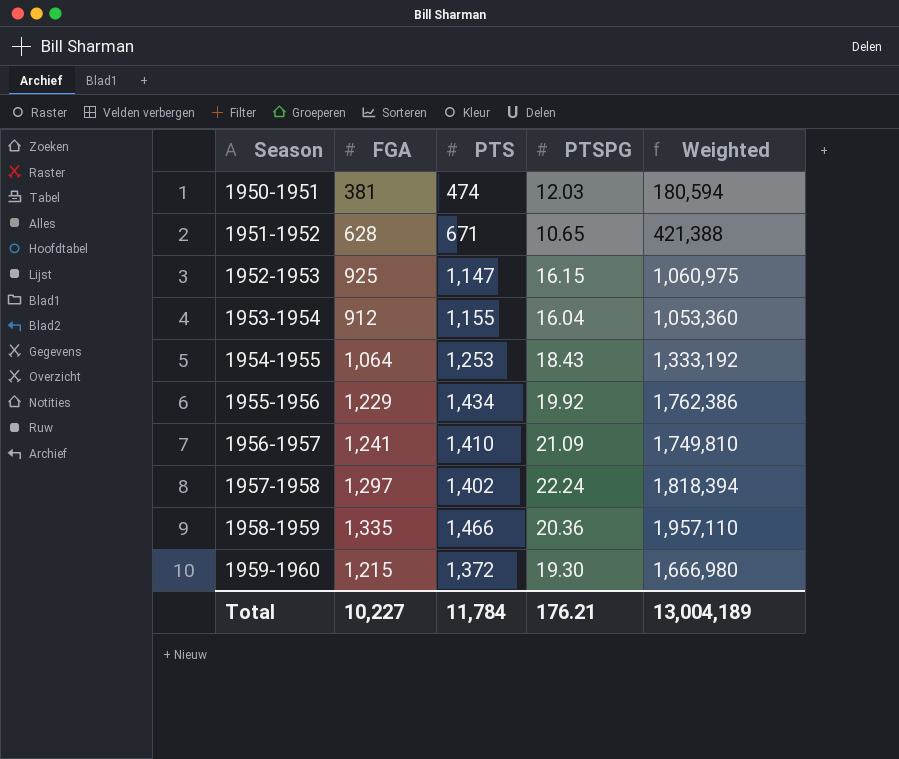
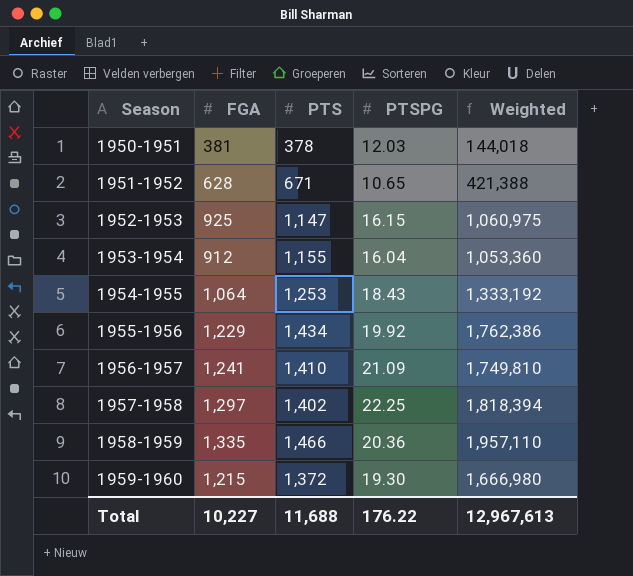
1950-1951 | PTS: 474 -> 378
1950-1951 | Weighted: 180,594 -> 144,018
1957-1958 | PTSPG: 22.24 -> 22.25
Total | PTS: 11,784 -> 11,688
Total | PTSPG: 176.21 -> 176.22
Total | Weighted: 13,004,189 -> 12,967,613

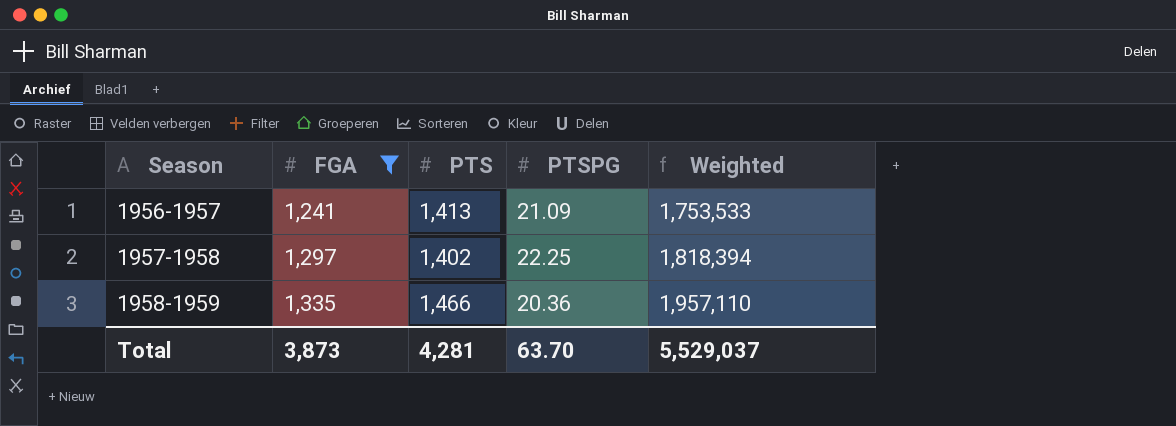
filter: none -> FGA >= 1,241
1956-1957 | PTS: 1,410 -> 1,413
1956-1957 | Weighted: 1,749,810 -> 1,753,533
Total | FGA: 10,227 -> 3,873
Total | PTS: 11,688 -> 4,281
Total | PTSPG: 176.22 -> 63.70
Total | Weighted: 12,967,613 -> 5,529,037

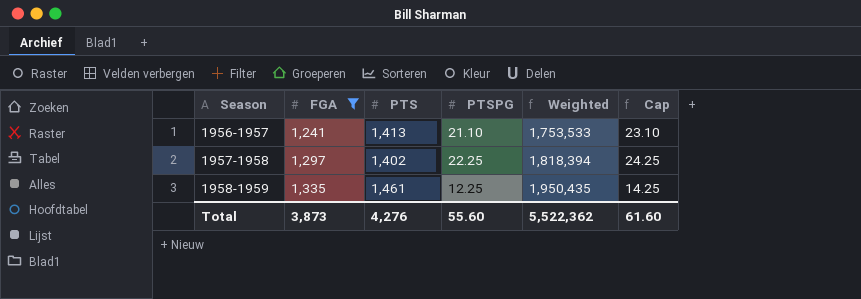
column Cap | formula: none -> [PTSPG] + 2
1956-1957 | PTSPG: 21.09 -> 21.10
1958-1959 | PTS: 1,466 -> 1,461
1958-1959 | PTSPG: 20.36 -> 12.25
1958-1959 | Weighted: 1,957,110 -> 1,950,435
Total | PTS: 4,281 -> 4,276
Total | PTSPG: 63.70 -> 55.60
Total | Weighted: 5,529,037 -> 5,522,362

